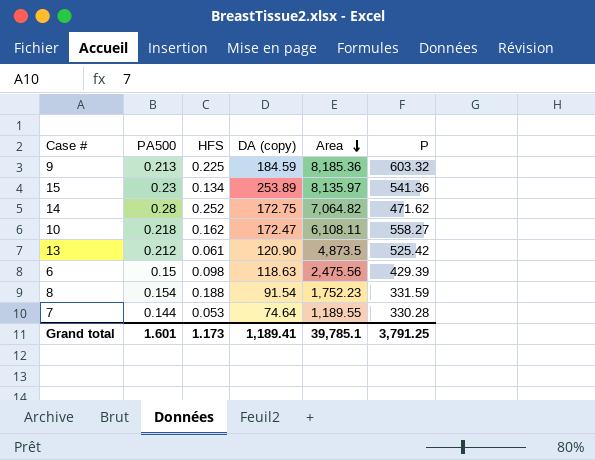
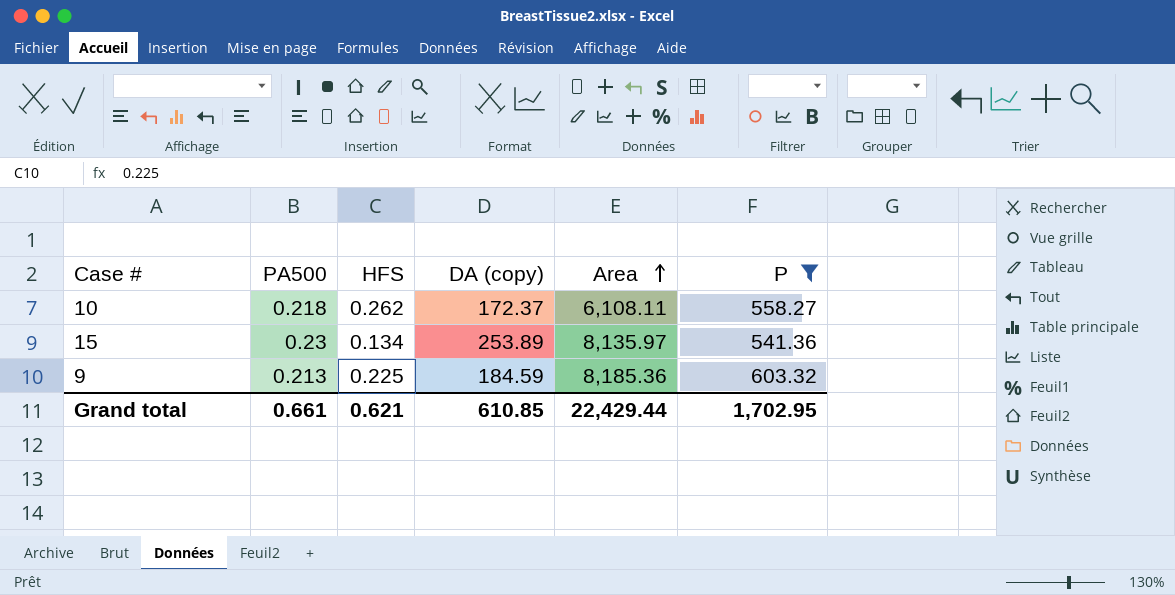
filter: none -> P >= 541.36
row order: Area descending -> Area ascending
10 | HFS: 0.162 -> 0.262
10 | DA (copy): 172.47 -> 172.37
Grand total | PA500: 1.601 -> 0.661
Grand total | HFS: 1.173 -> 0.621
Grand total | DA (copy): 1,189.41 -> 610.85
Grand total | Area: 39,785.1 -> 22,429.44
Grand total | P: 3,791.25 -> 1,702.95

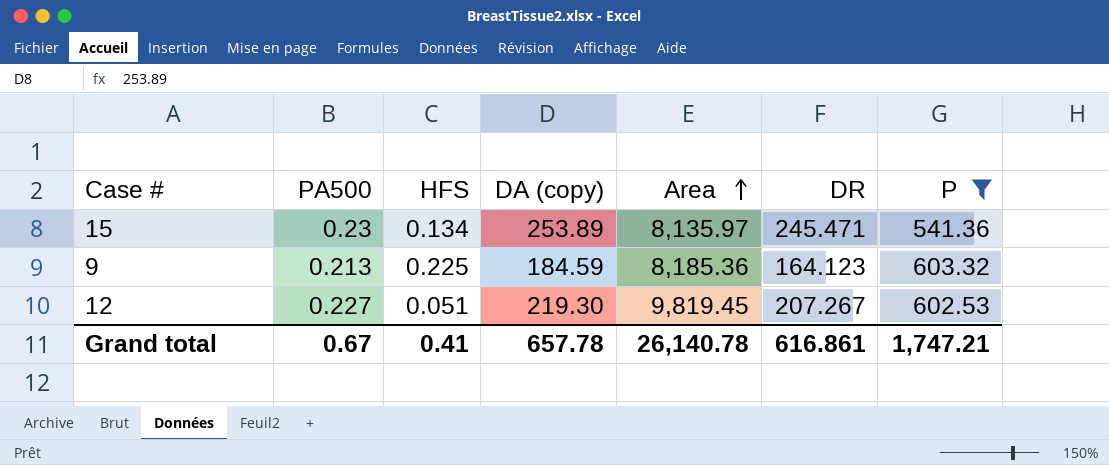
column DR | position: none -> 6
row 10: 0.218 | 0.262 | 172.37 | 6,108.11 | 558.27 -> none
row 12: none -> 0.227 | 0.051 | 219.30 | 9,819.45 | 207.267 | 602.53
Grand total | PA500: 0.661 -> 0.67
Grand total | HFS: 0.621 -> 0.41
Grand total | DA (copy): 610.85 -> 657.78
Grand total | Area: 22,429.44 -> 26,140.78
Grand total | P: 1,702.95 -> 1,747.21

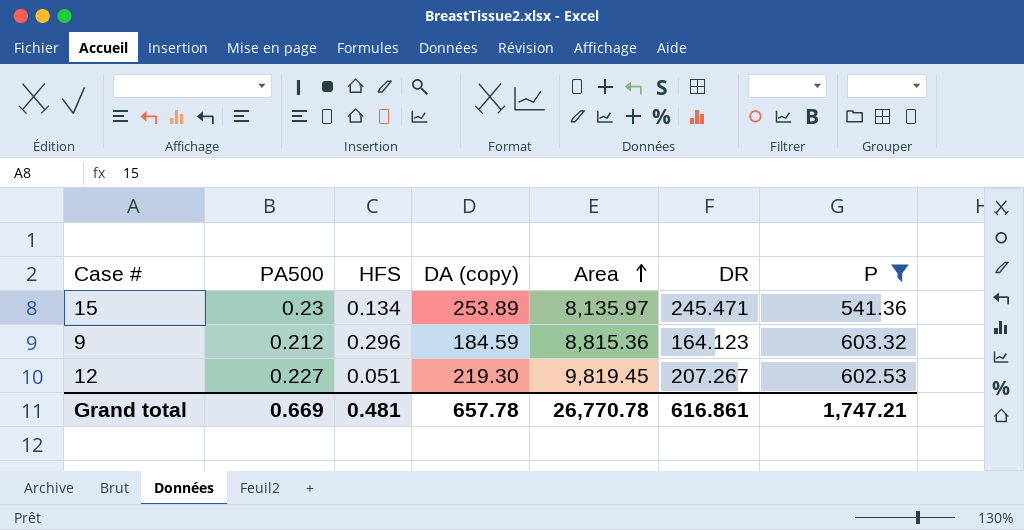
9 | PA500: 0.213 -> 0.212
9 | HFS: 0.225 -> 0.296
9 | Area: 8,185.36 -> 8,815.36
Grand total | PA500: 0.67 -> 0.669
Grand total | HFS: 0.41 -> 0.481
Grand total | Area: 26,140.78 -> 26,770.78

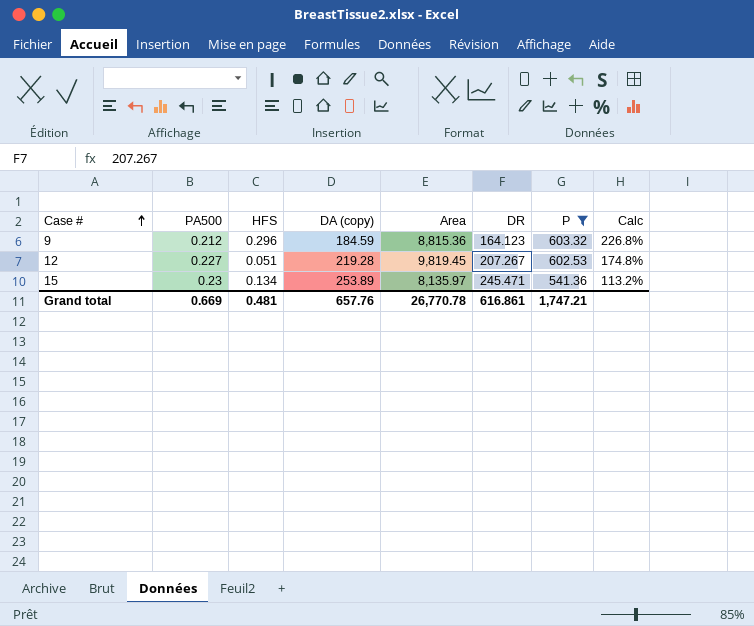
row order: Area ascending -> Case # ascending
column Calc | formula: none -> ([P] - [DA (copy)]) / [DA (copy)]
12 | DA (copy): 219.30 -> 219.28
Grand total | DA (copy): 657.78 -> 657.76

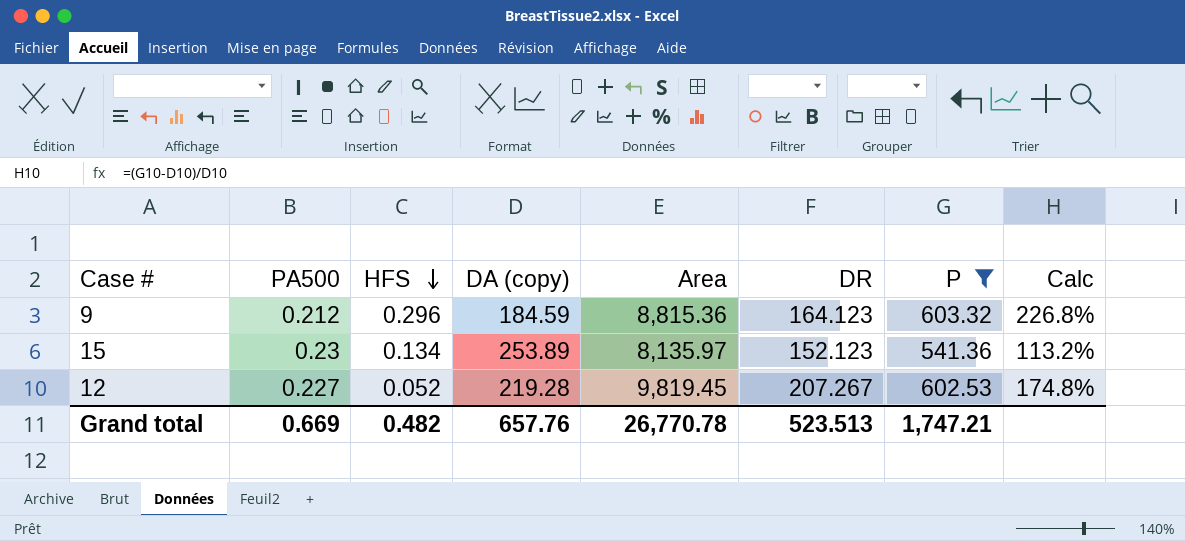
row order: Case # ascending -> HFS descending
15 | DR: 245.471 -> 152.123
12 | HFS: 0.051 -> 0.052
Grand total | HFS: 0.481 -> 0.482
Grand total | DR: 616.861 -> 523.513

